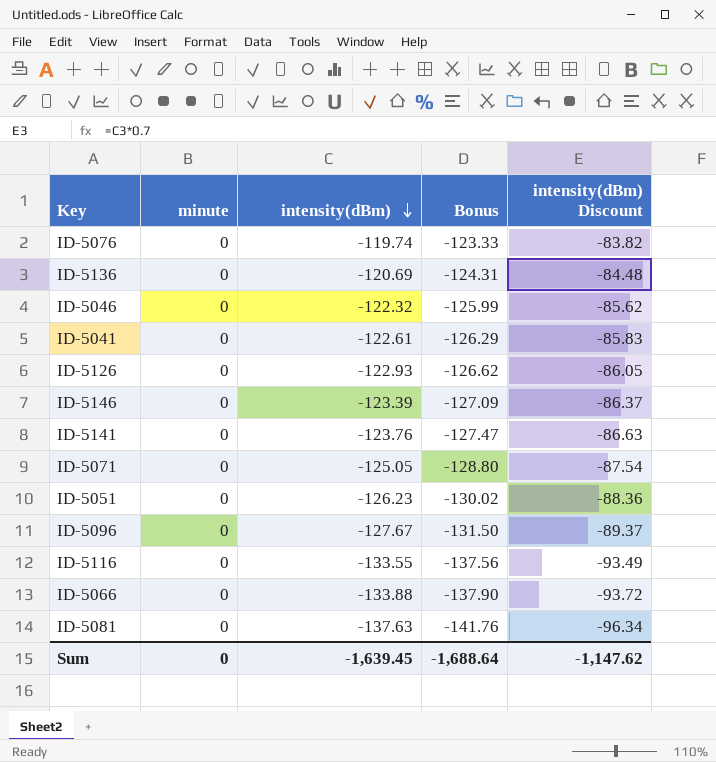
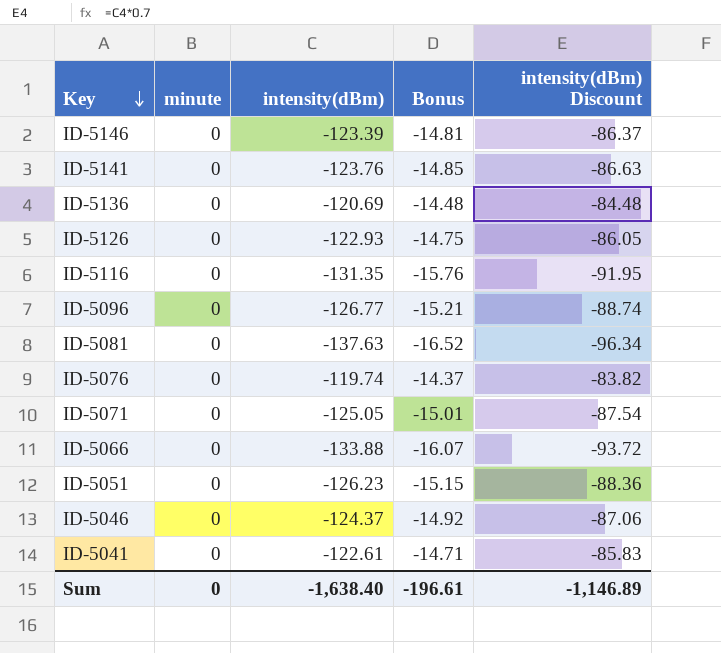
row order: intensity(dBm) descending -> Key descending
column Bonus | formula: [intensity(dBm)] * 1.03 -> [intensity(dBm)] * 0.12
ID-5116 | intensity(dBm): -133.55 -> -131.35
ID-5116 | intensity(dBm) Discount: -93.49 -> -91.95
ID-5096 | intensity(dBm): -127.67 -> -126.77
ID-5096 | intensity(dBm) Discount: -89.37 -> -88.74
ID-5046 | intensity(dBm): -122.32 -> -124.37
ID-5046 | intensity(dBm) Discount: -85.62 -> -87.06
Sum | intensity(dBm): -1,639.45 -> -1,638.40
Sum | Bonus: -1,688.64 -> -196.61
Sum | intensity(dBm) Discount: -1,147.62 -> -1,146.89

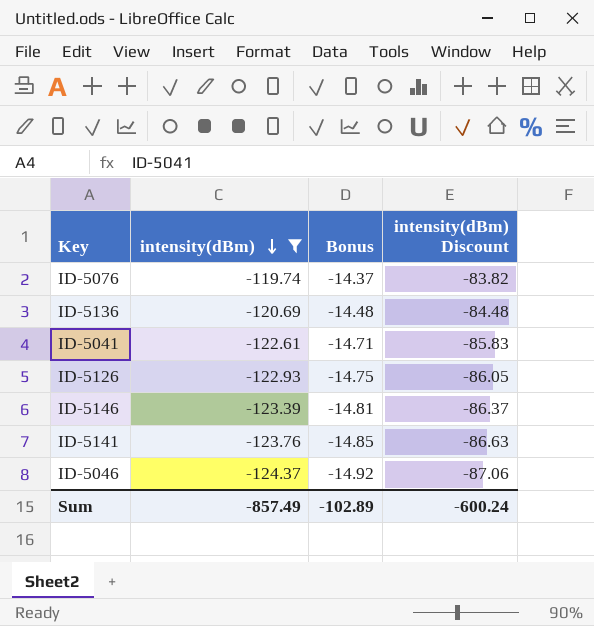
filter: none -> intensity(dBm) >= -124.37
row order: Key descending -> intensity(dBm) descending
column minute | position: 2 -> none
Sum | intensity(dBm): -1,638.40 -> -857.49
Sum | Bonus: -196.61 -> -102.89
Sum | intensity(dBm) Discount: -1,146.89 -> -600.24

